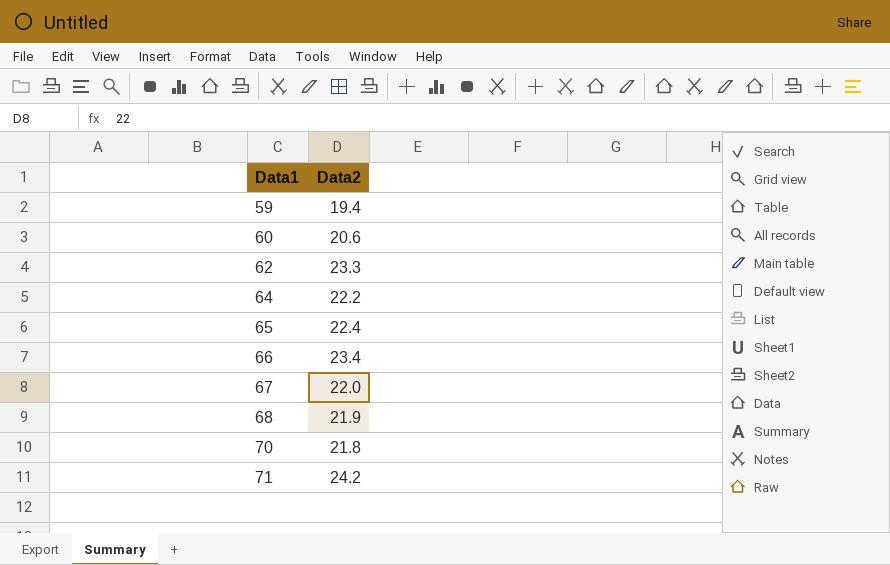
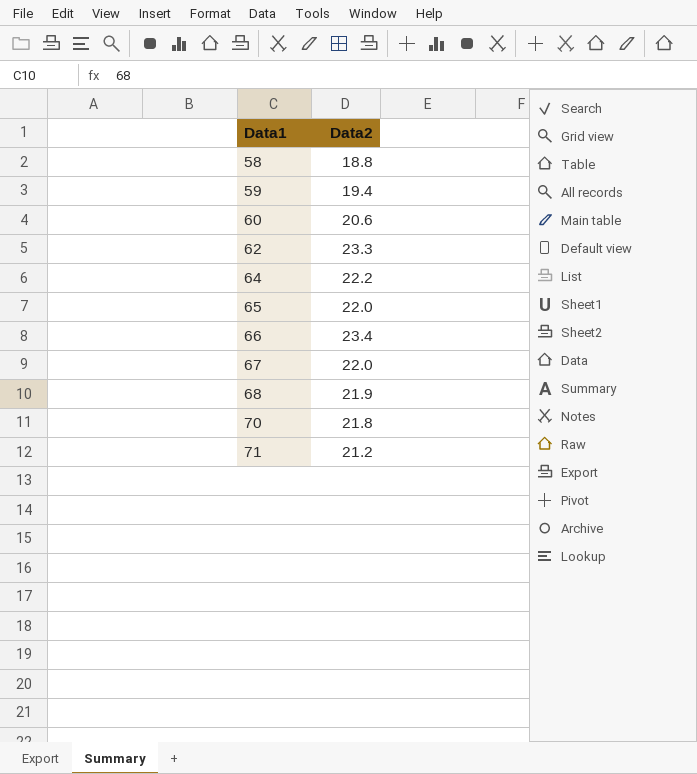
row 58: none -> 18.8
65 | Data2: 22.4 -> 22.0
71 | Data2: 24.2 -> 21.2

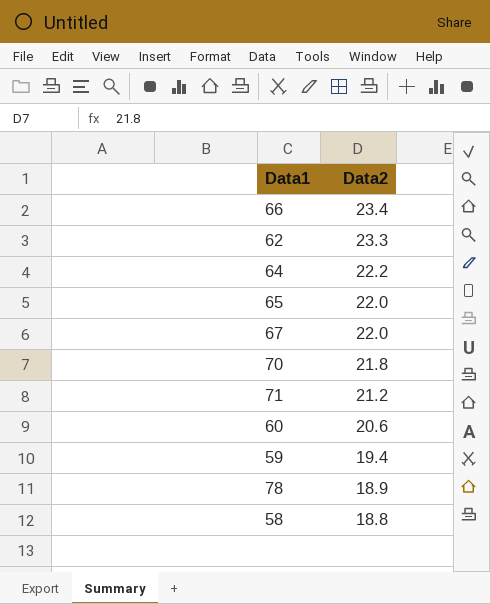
row order: Data1 ascending -> Data2 descending
row 68: 21.9 -> none
row 78: none -> 18.9

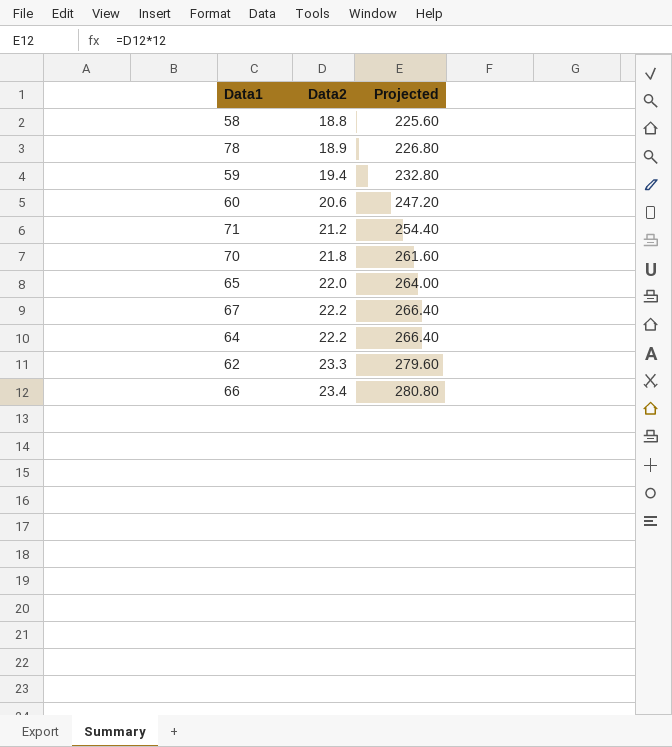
row order: Data2 descending -> Data2 ascending
column Projected | formula: none -> [Data2] * 12
67 | Data2: 22.0 -> 22.2

